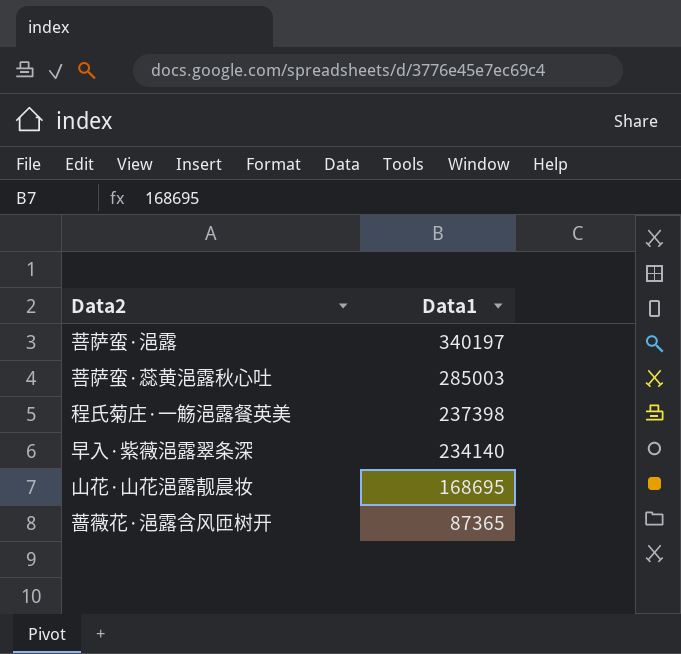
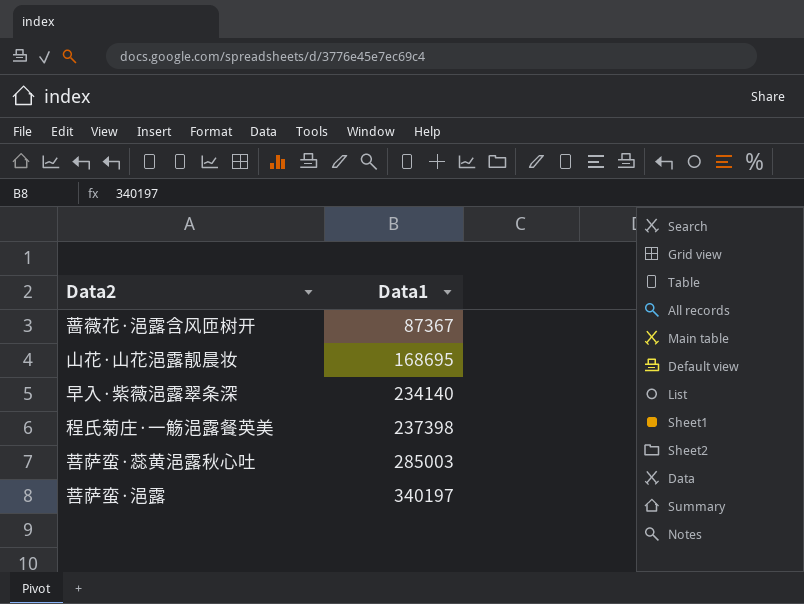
row order: Data1 descending -> Data1 ascending
蔷薇花·浥露含风匝树开 | Data1: 87365 -> 87367

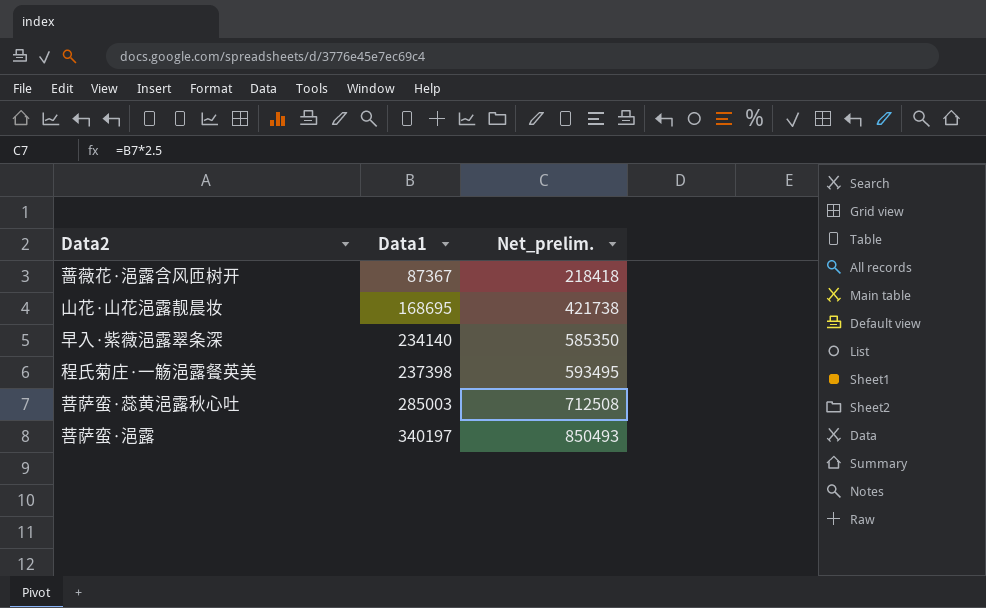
column Net_prelim. | formula: none -> [Data1] * 2.5

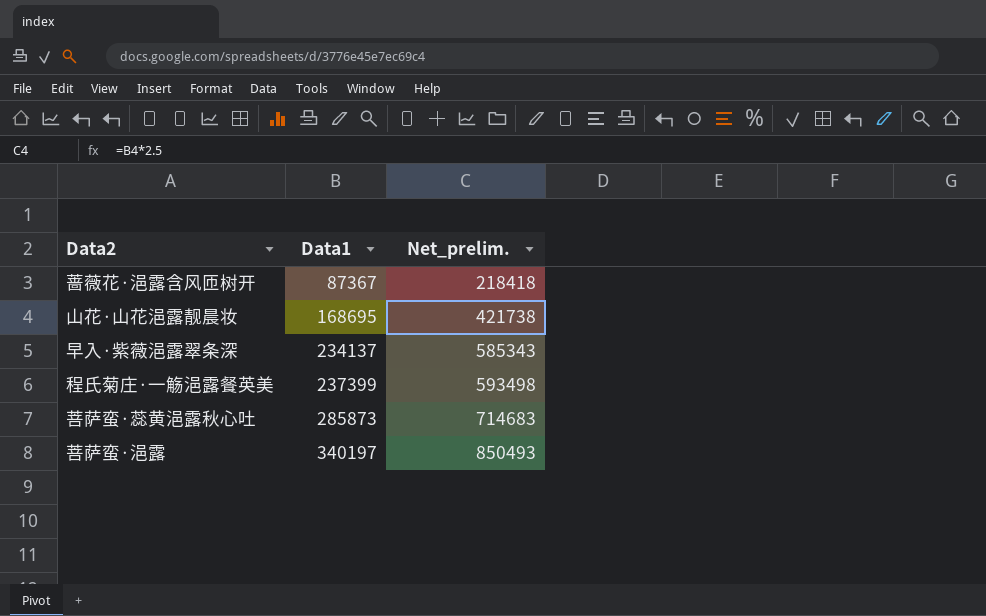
早入·紫薇浥露翠条深 | Data1: 234140 -> 234137
早入·紫薇浥露翠条深 | Net_prelim.: 585350 -> 585343
程氏菊庄·一觞浥露餐英美 | Data1: 237398 -> 237399
程氏菊庄·一觞浥露餐英美 | Net_prelim.: 593495 -> 593498
菩萨蛮·蕊黄浥露秋心吐 | Data1: 285003 -> 285873
菩萨蛮·蕊黄浥露秋心吐 | Net_prelim.: 712508 -> 714683

